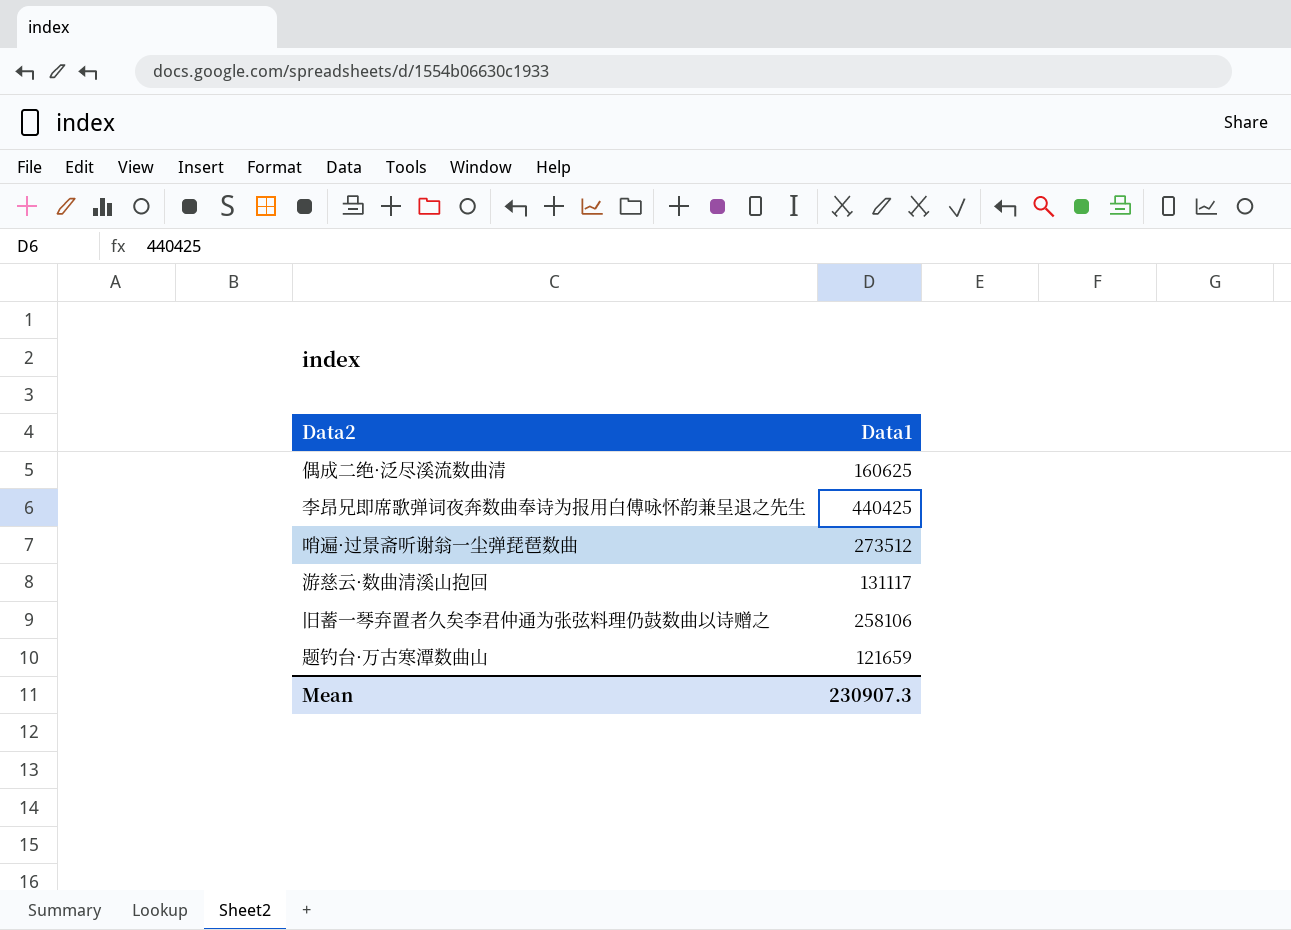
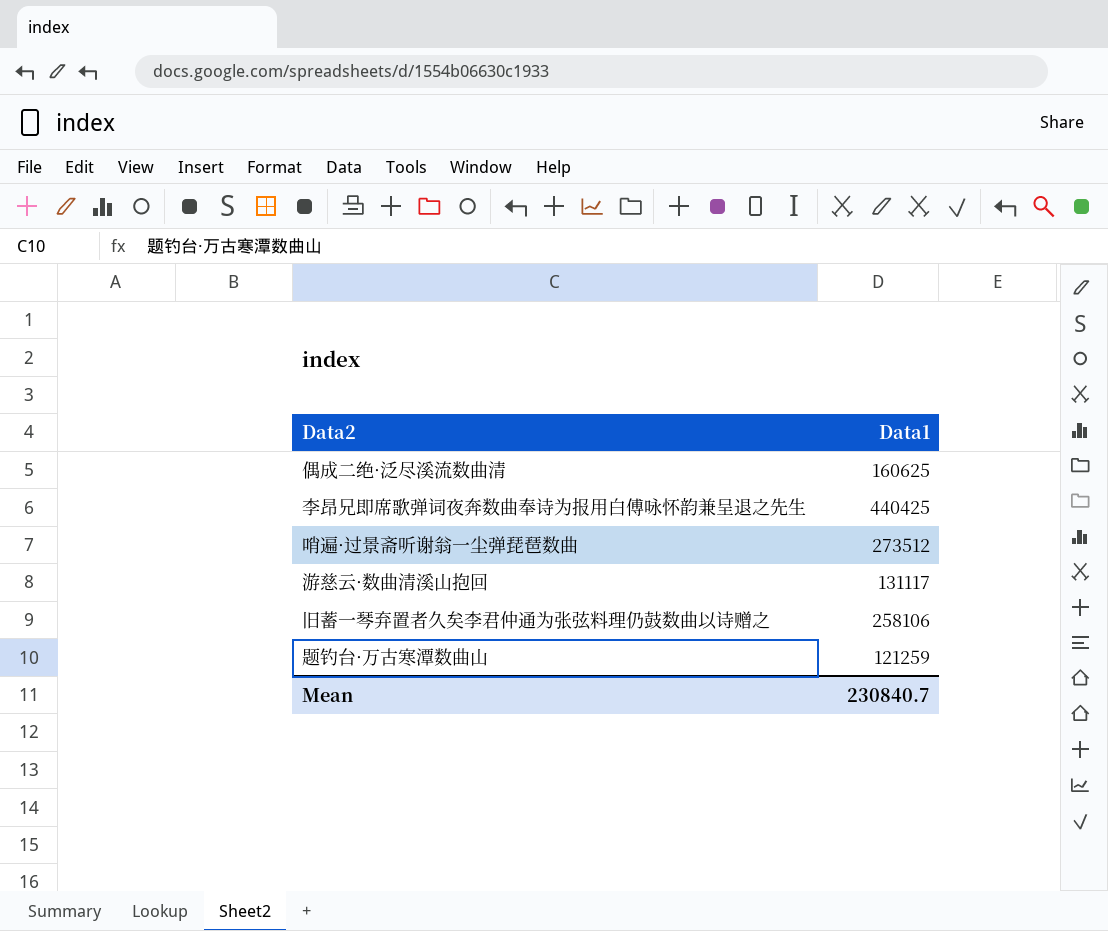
题钓台·万古寒潭数曲山 | Data1: 121659 -> 121259
Mean | Data1: 230907.3 -> 230840.7

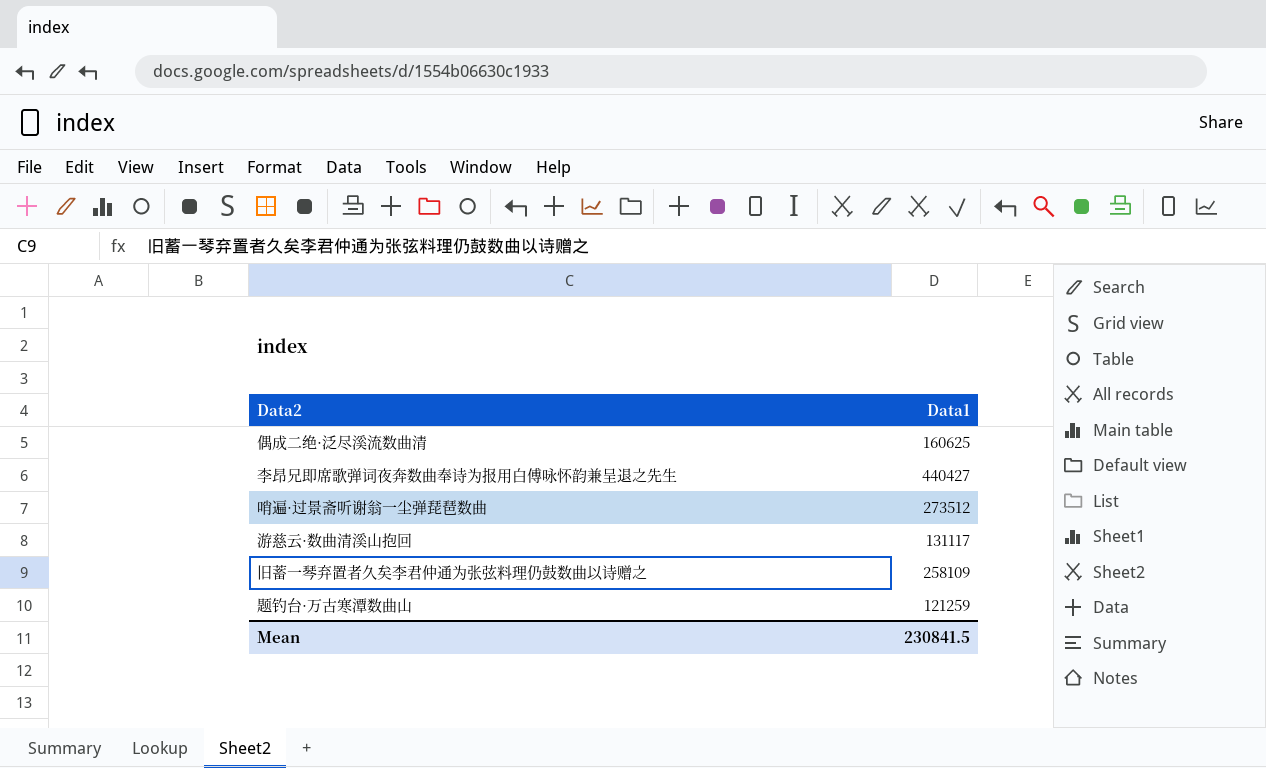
李昂兄即席歌弹词夜奔数曲奉诗为报用白傅咏怀韵兼呈退之先生 | Data1: 440425 -> 440427
旧蓄一琴弃置者久矣李君仲通为张弦料理仍鼓数曲以诗赠之 | Data1: 258106 -> 258109
Mean | Data1: 230840.7 -> 230841.5

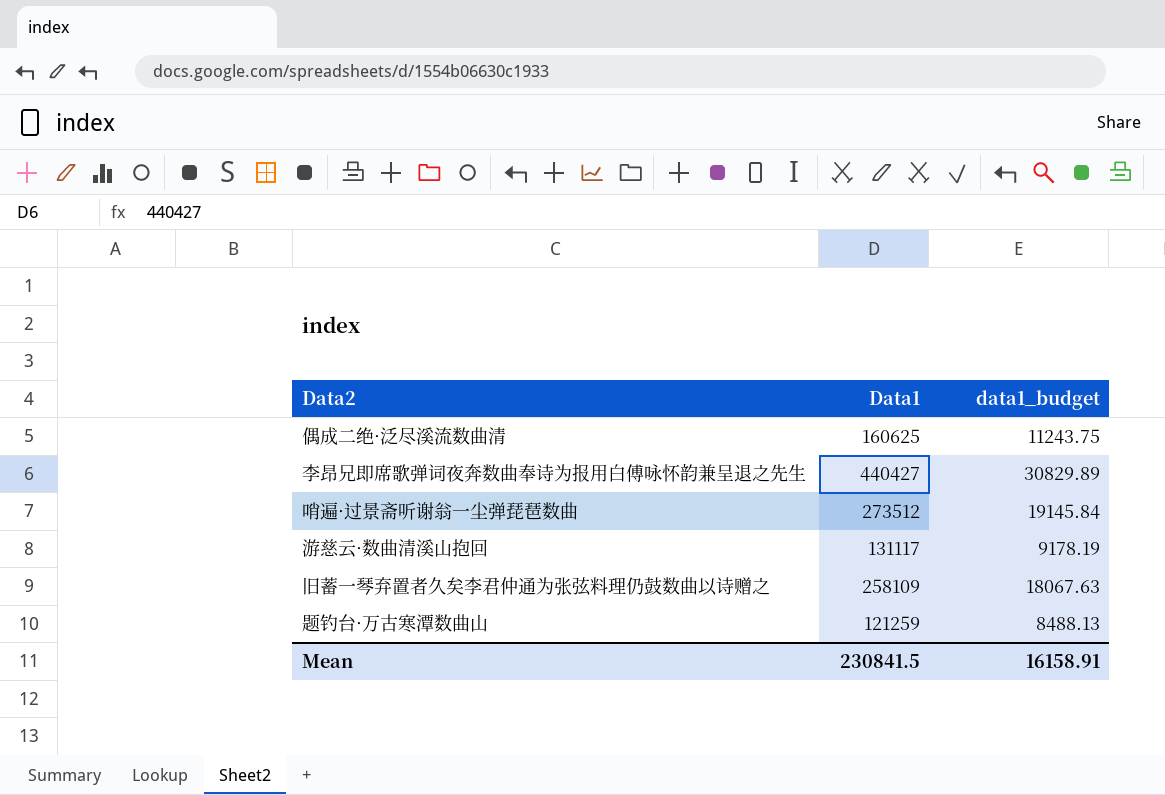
column data1_budget | formula: none -> [Data1] * 0.07

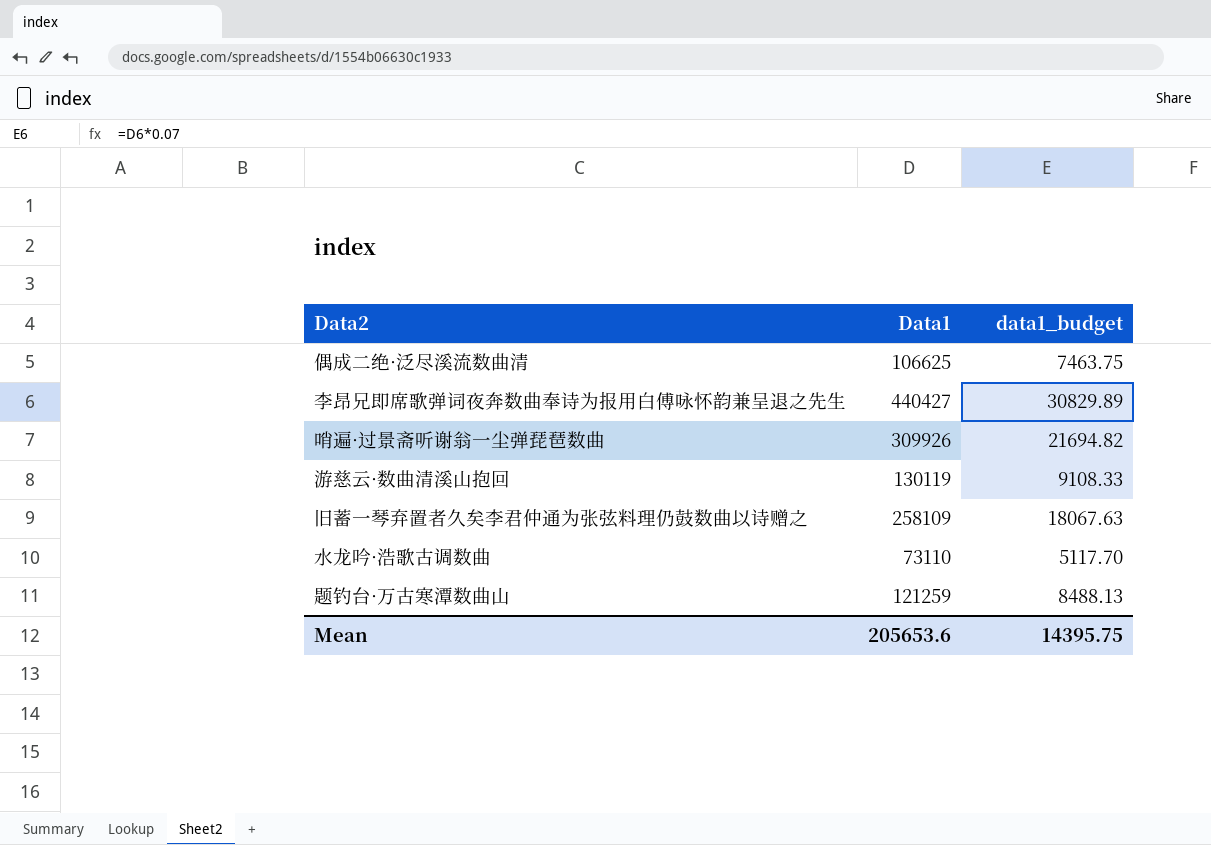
偶成二绝·泛尽溪流数曲清 | Data1: 160625 -> 106625
偶成二绝·泛尽溪流数曲清 | data1_budget: 11243.75 -> 7463.75
哨遍·过景斋听谢翁一尘弹琵琶数曲 | Data1: 273512 -> 309926
哨遍·过景斋听谢翁一尘弹琵琶数曲 | data1_budget: 19145.84 -> 21694.82
游慈云·数曲清溪山抱回 | Data1: 131117 -> 130119
游慈云·数曲清溪山抱回 | data1_budget: 9178.19 -> 9108.33
row 水龙吟·浩歌古调数曲: none -> 73110 | 5117.70
Mean | Data1: 230841.5 -> 205653.6
Mean | data1_budget: 16158.91 -> 14395.75

